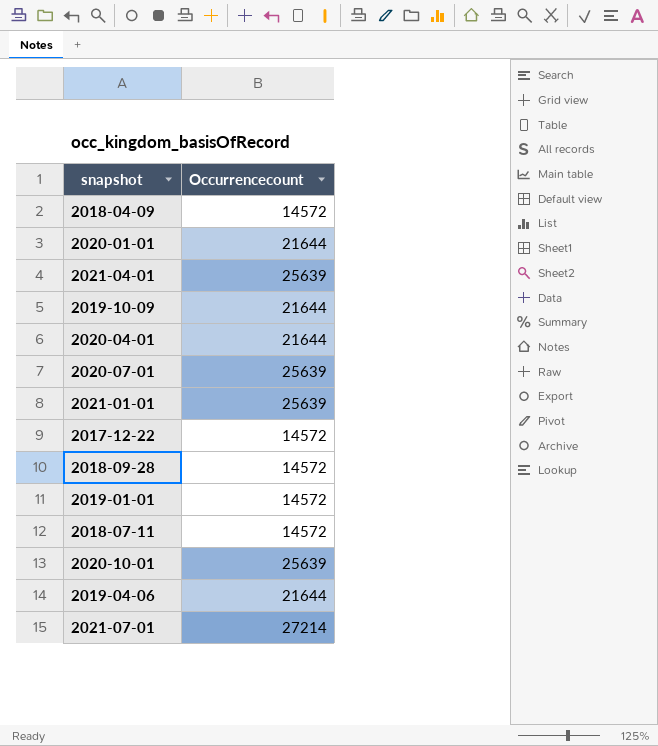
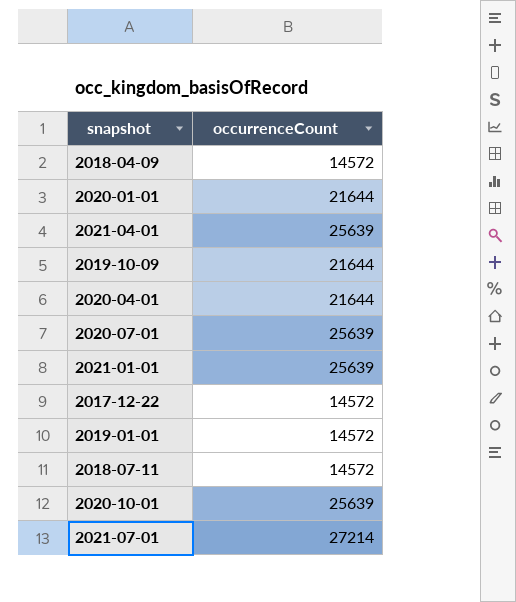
column name: Occurrencecount -> occurrenceCount
row 2018-09-28: 14572 -> none
row 2019-04-06: 21644 -> none

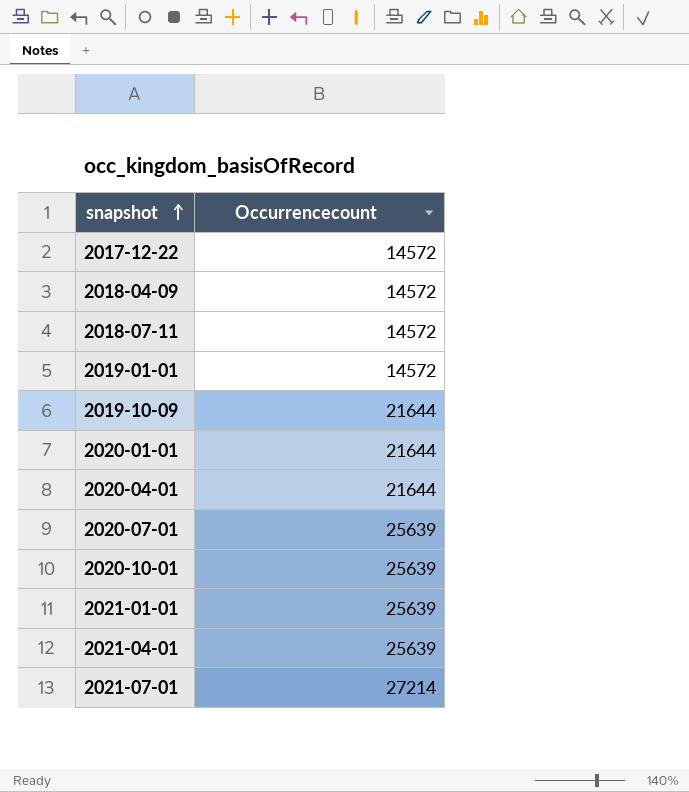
row order: none -> snapshot ascending
column name: occurrenceCount -> Occurrencecount

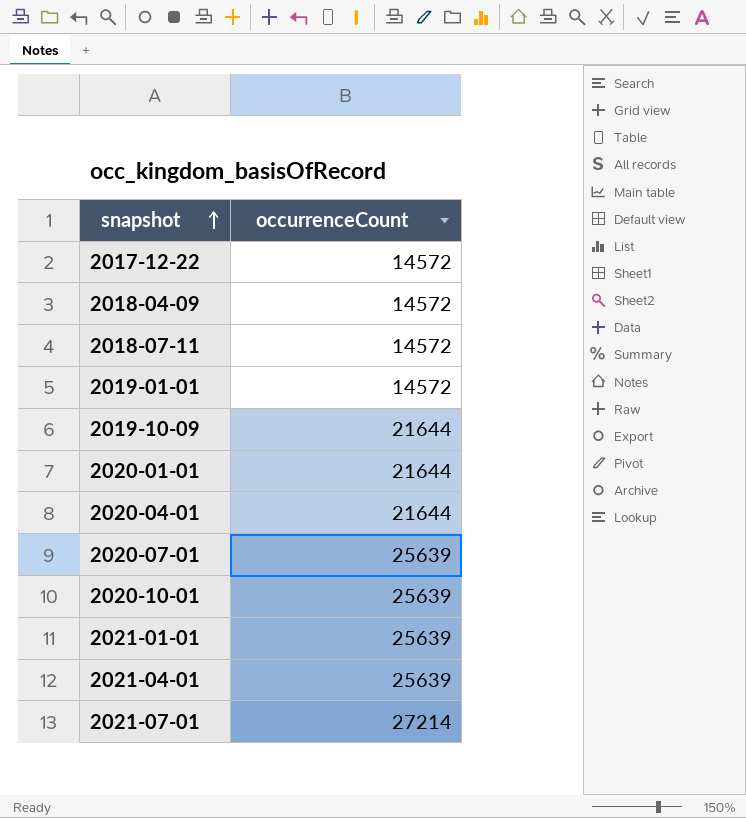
column name: Occurrencecount -> occurrenceCount

